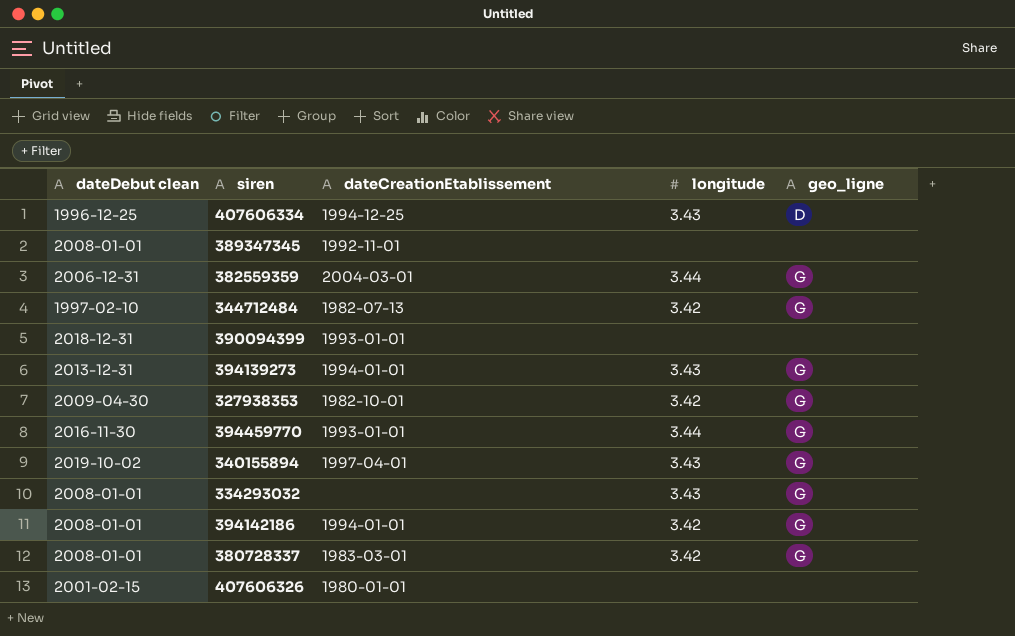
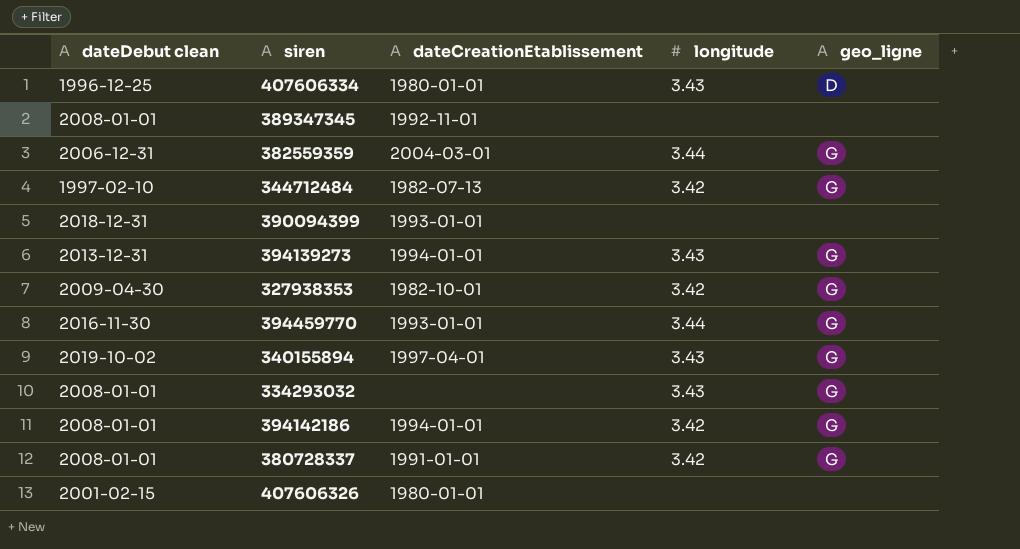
407606334 | dateCreationEtablissement: 1994-12-25 -> 1980-01-01
380728337 | dateCreationEtablissement: 1983-03-01 -> 1991-01-01

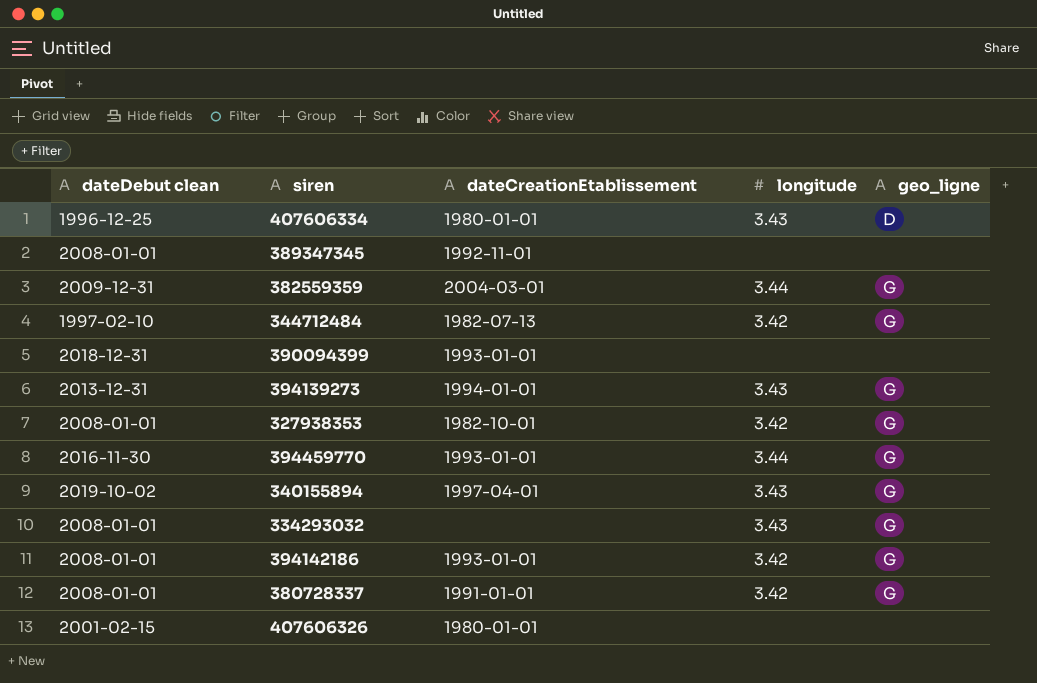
382559359 | dateDebut clean: 2006-12-31 -> 2009-12-31
327938353 | dateDebut clean: 2009-04-30 -> 2008-01-01
394142186 | dateCreationEtablissement: 1994-01-01 -> 1993-01-01

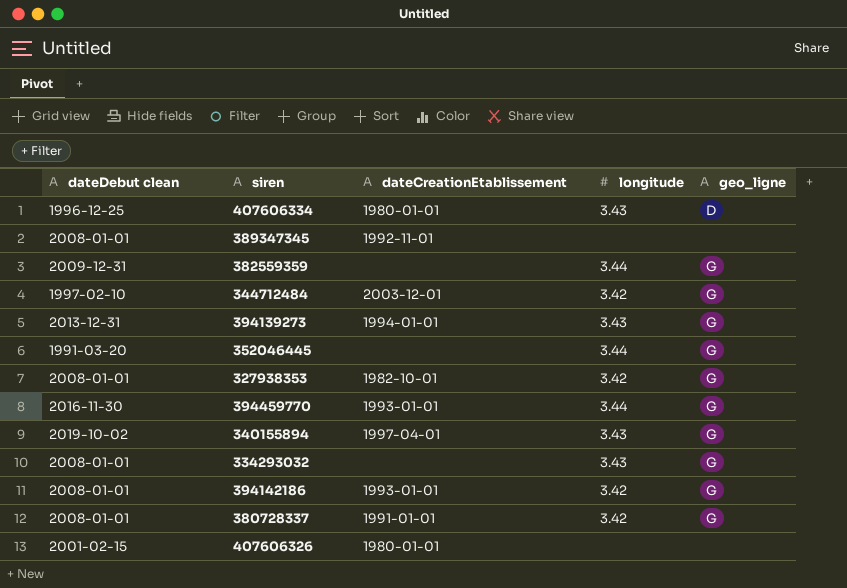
row 390094399: 2018-12-31 | 1993-01-01 | none | none -> none
382559359 | dateCreationEtablissement: 2004-03-01 -> none
344712484 | dateCreationEtablissement: 1982-07-13 -> 2003-12-01
row 352046445: none -> 1991-03-20 | none | 3.44 | G

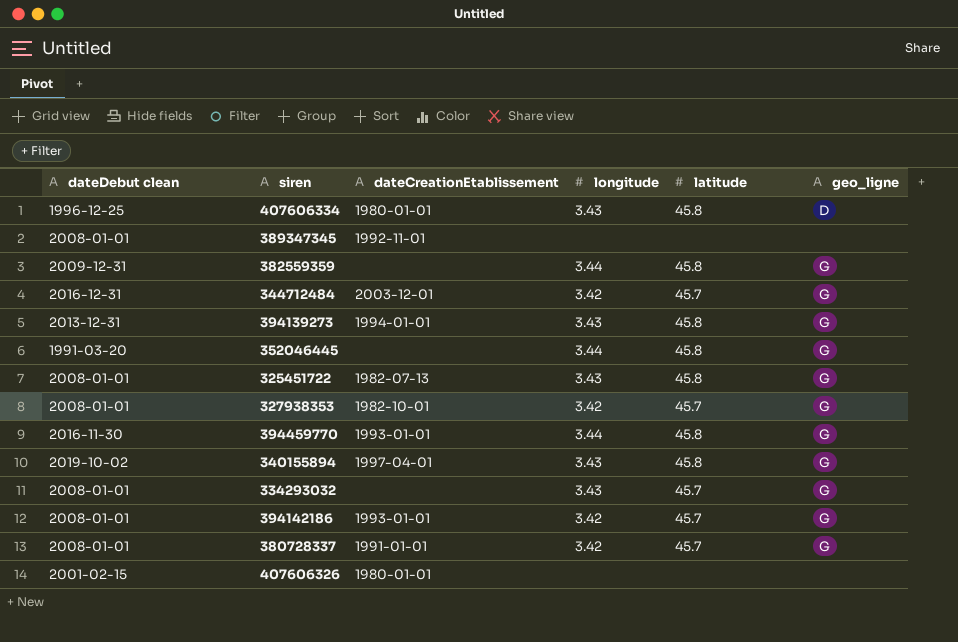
column latitude | position: none -> 5
344712484 | dateDebut clean: 1997-02-10 -> 2016-12-31
row 325451722: none -> 2008-01-01 | 1982-07-13 | 3.43 | 45.8 | G

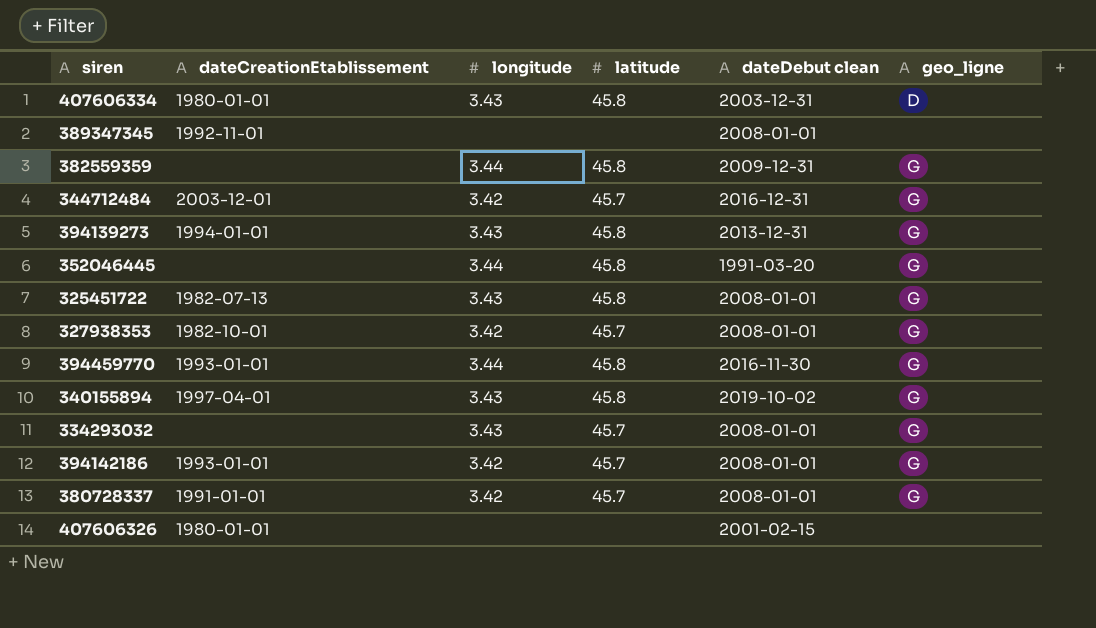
column dateDebut clean | position: 1 -> 5
407606334 | dateDebut clean: 1996-12-25 -> 2003-12-31

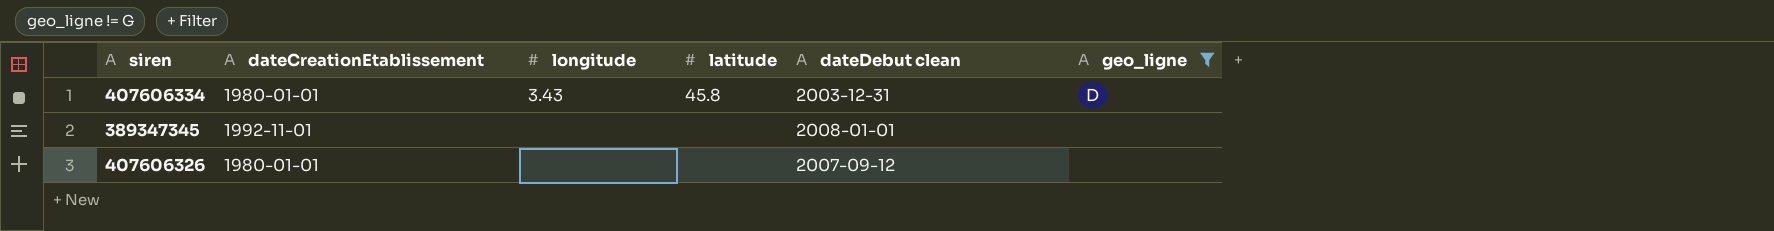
filter: none -> geo_ligne != G
407606326 | dateDebut clean: 2001-02-15 -> 2007-09-12

